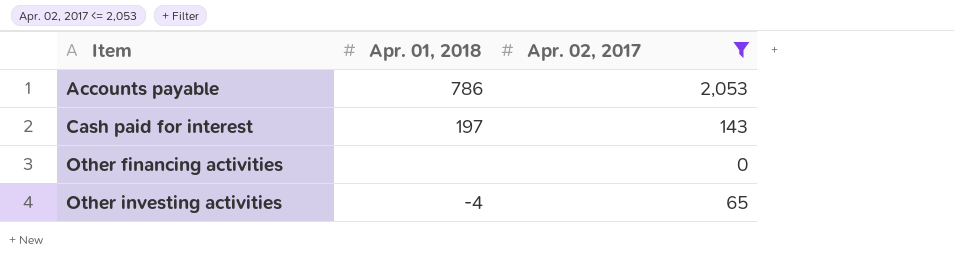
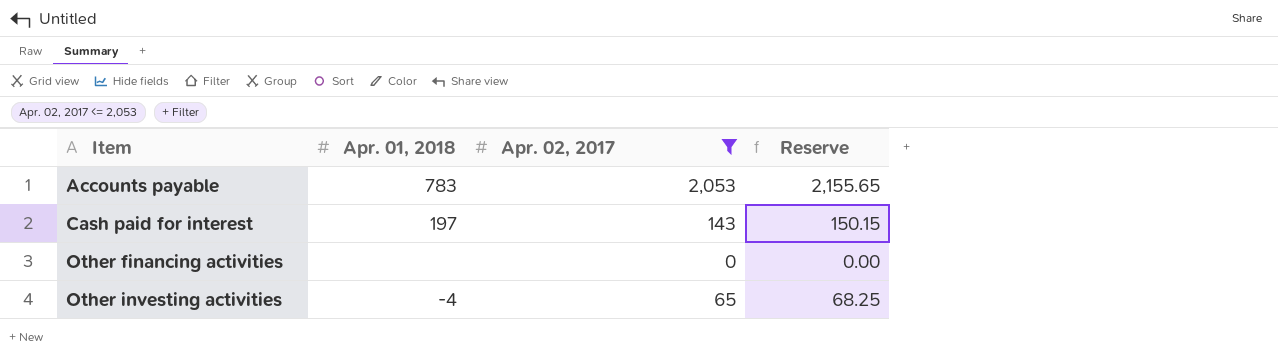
column Reserve | formula: none -> [Apr. 02, 2017] * 1.05
Accounts payable | Apr. 01, 2018: 786 -> 783

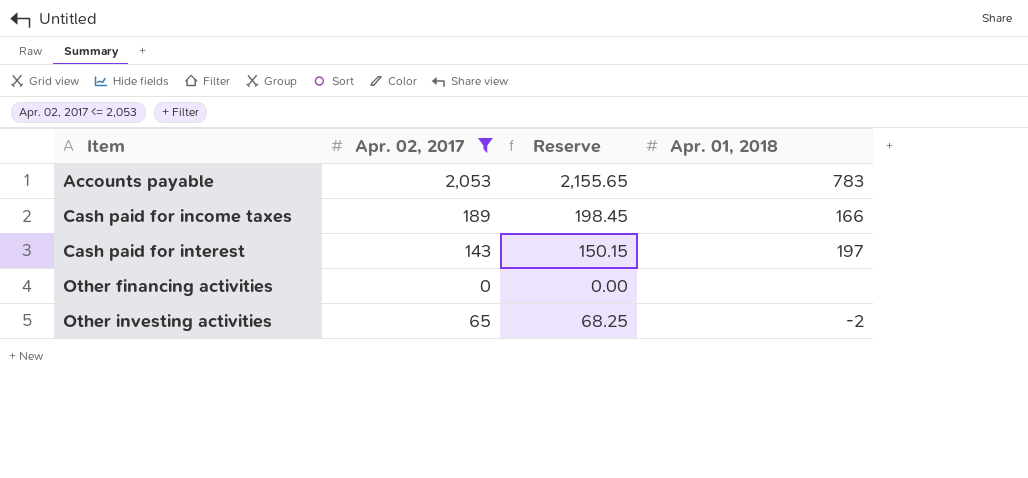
column Apr. 01, 2018 | position: 2 -> 4
row Cash paid for income taxes: none -> 189 | 198.45 | 166
Other investing activities | Apr. 01, 2018: -4 -> -2

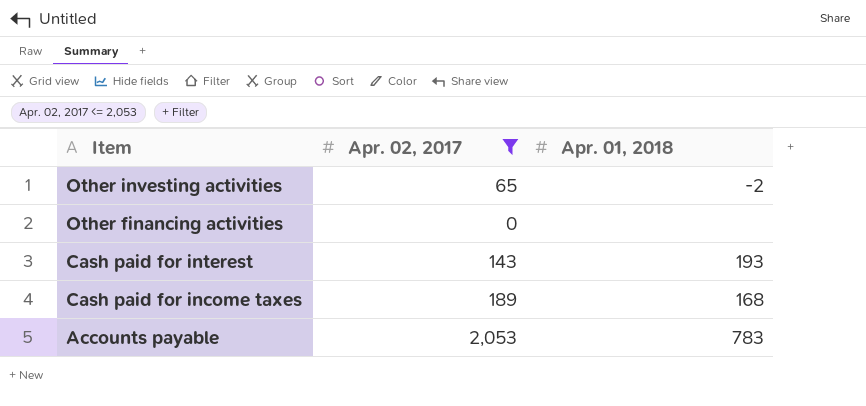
row order: Item ascending -> Item descending
column Reserve | formula: [Apr. 02, 2017] * 1.05 -> none
Cash paid for interest | Apr. 01, 2018: 197 -> 193
Cash paid for income taxes | Apr. 01, 2018: 166 -> 168

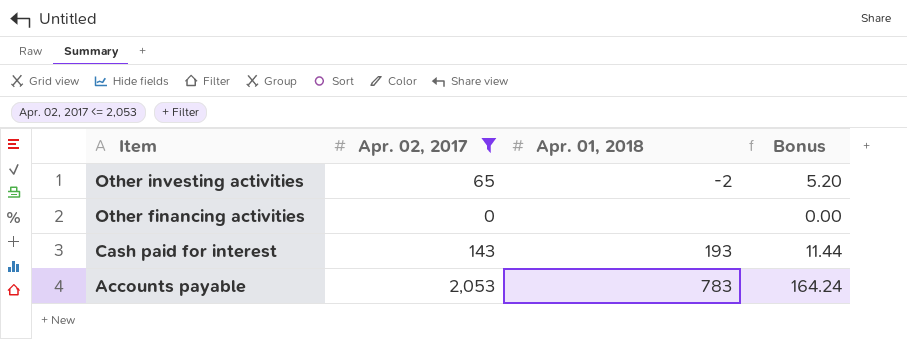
column Bonus | formula: none -> [Apr. 02, 2017] * 0.08
row Cash paid for income taxes: 189 | 168 -> none

